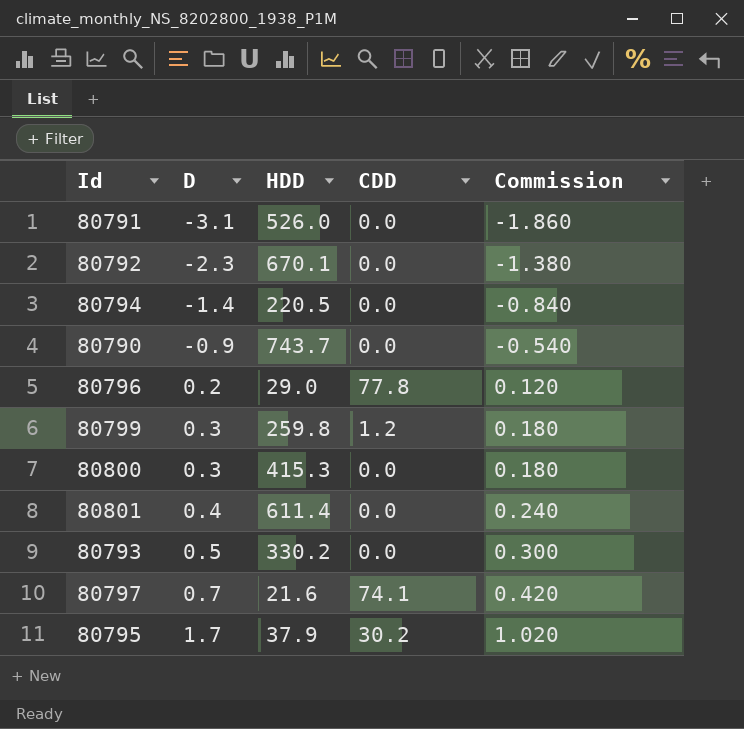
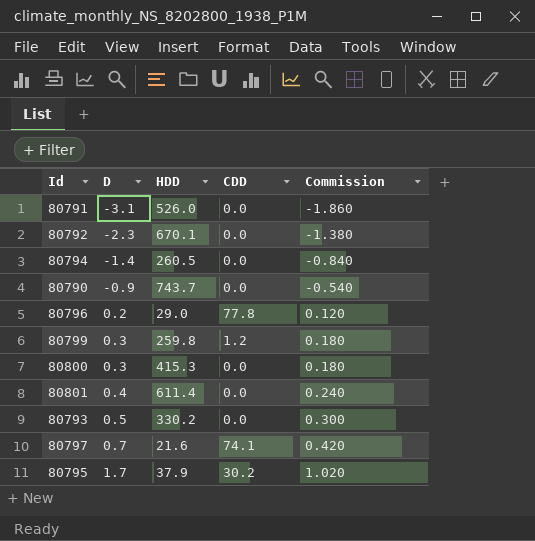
80794 | HDD: 220.5 -> 260.5

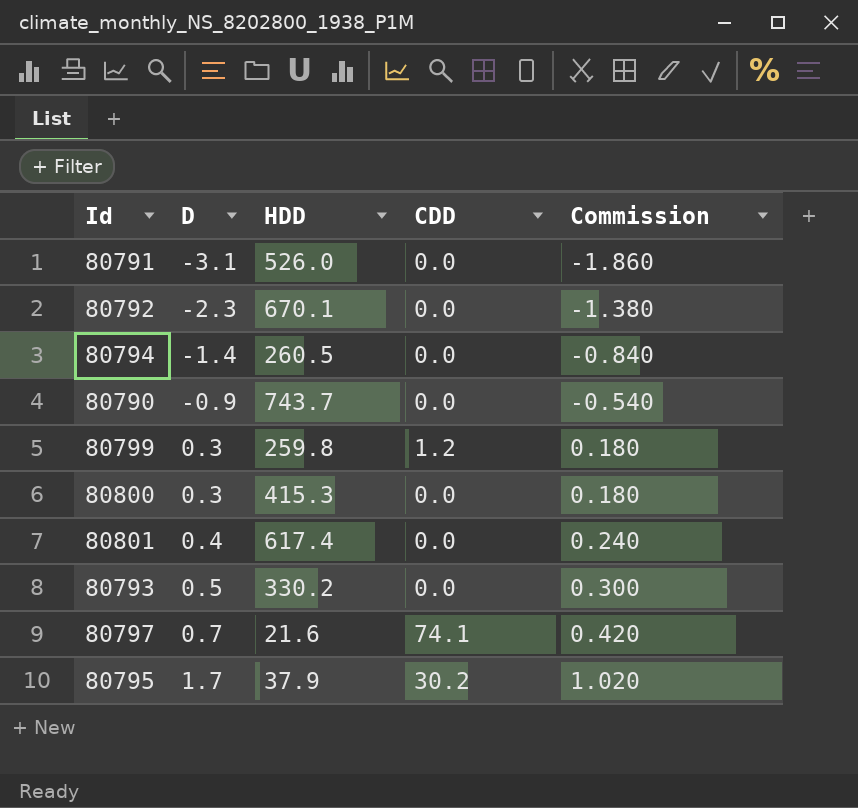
row 80796: 0.2 | 29.0 | 77.8 | 0.120 -> none
80801 | HDD: 611.4 -> 617.4

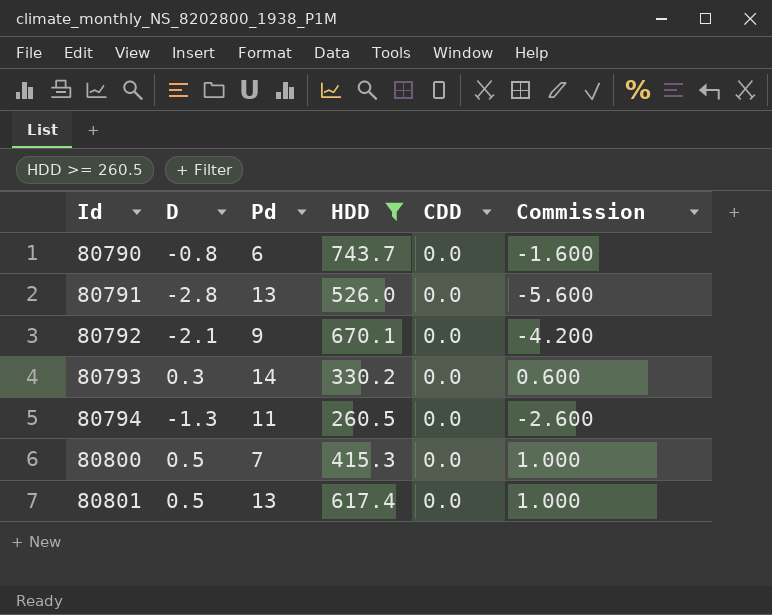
filter: none -> HDD >= 260.5
row order: D ascending -> Id ascending
column Pd | position: none -> 3
column Commission | formula: [D] * 0.6 -> [D] * 2
80790 | D: -0.9 -> -0.8
80791 | D: -3.1 -> -2.8
80792 | D: -2.3 -> -2.1
80793 | D: 0.5 -> 0.3
80794 | D: -1.4 -> -1.3
80800 | D: 0.3 -> 0.5
80801 | D: 0.4 -> 0.5

